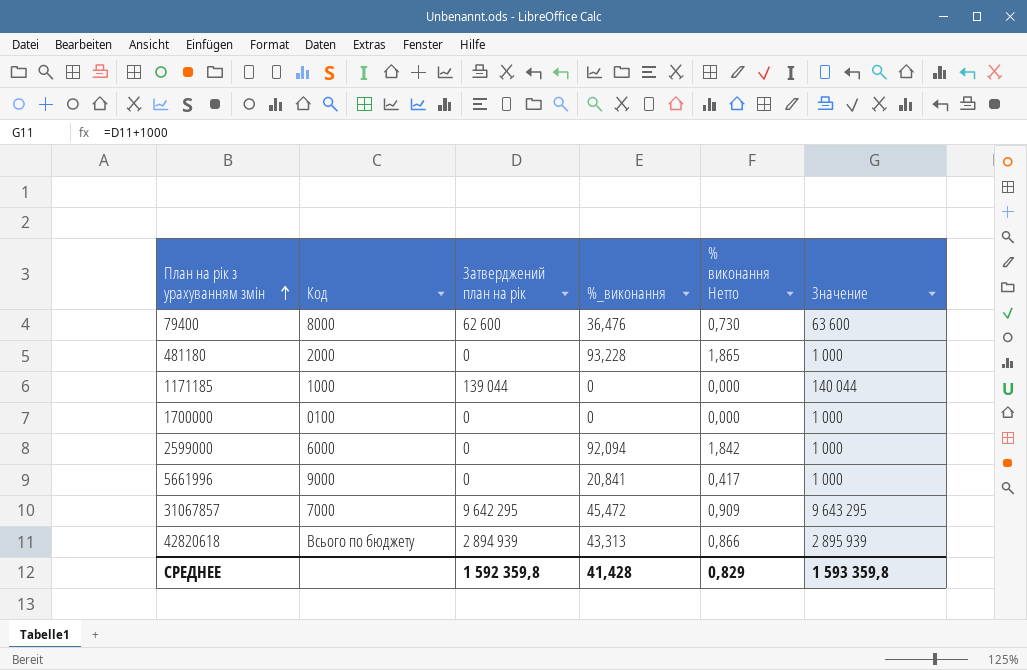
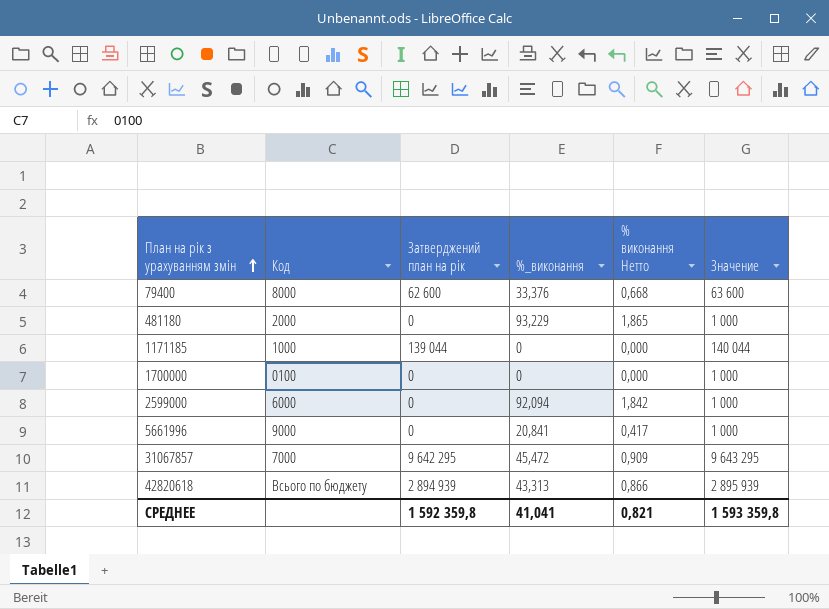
79400 | %_виконання: 36,476 -> 33,376
79400 | % виконання Нетто: 0,730 -> 0,668
481180 | %_виконання: 93,228 -> 93,229
СРЕДНЕЕ | %_виконання: 41,428 -> 41,041
СРЕДНЕЕ | % виконання Нетто: 0,829 -> 0,821

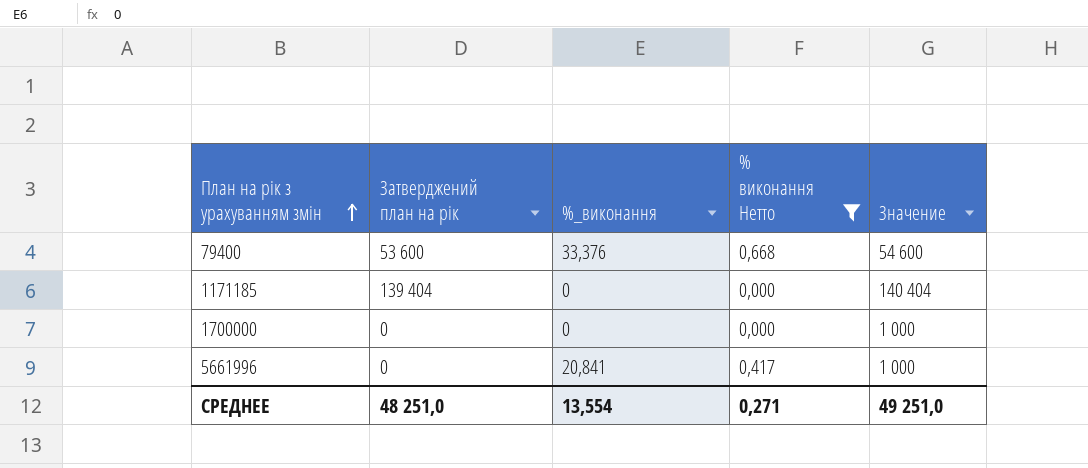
filter: none -> % виконання Нетто <= 0,668
column Код | position: 2 -> none
79400 | Затверджений план на рік: 62 600 -> 53 600
79400 | Значение: 63 600 -> 54 600
1171185 | Затверджений план на рік: 139 044 -> 139 404
1171185 | Значение: 140 044 -> 140 404
СРЕДНЕЕ | Затверджений план на рік: 1 592 359,8 -> 48 251,0
СРЕДНЕЕ | %_виконання: 41,041 -> 13,554
СРЕДНЕЕ | % виконання Нетто: 0,821 -> 0,271
СРЕДНЕЕ | Значение: 1 593 359,8 -> 49 251,0

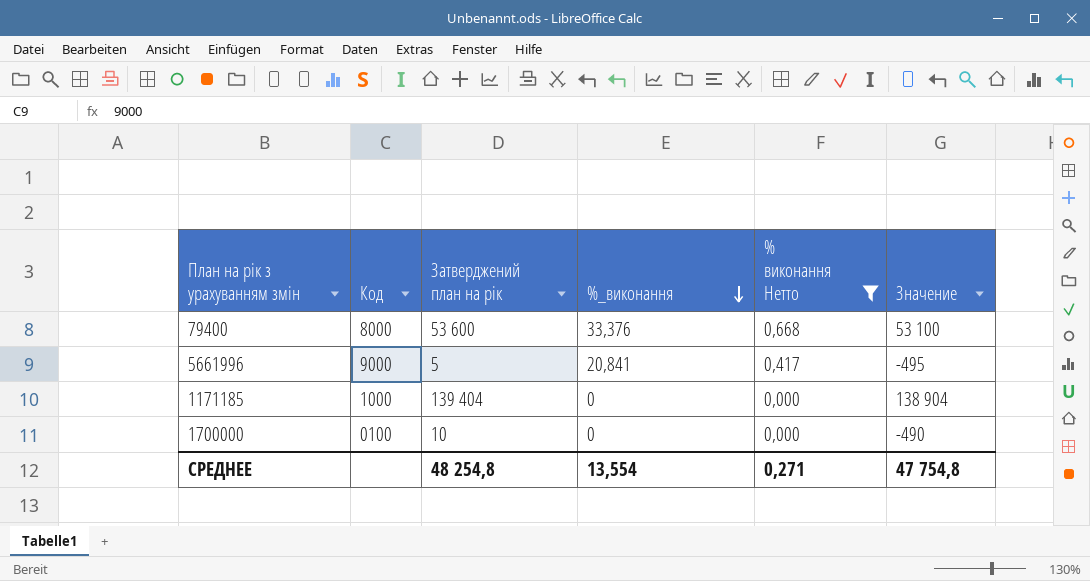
row order: План на рік з урахуванням змін ascending -> %_виконання descending
column Код | position: none -> 2
column Значение | formula: [Затверджений план на рік] + 1000 -> [Затверджений план на рік] - 500
5661996 | Затверджений план на рік: 0 -> 5
1700000 | Затверджений план на рік: 0 -> 10
СРЕДНЕЕ | Затверджений план на рік: 48 251,0 -> 48 254,8
СРЕДНЕЕ | Значение: 49 251,0 -> 47 754,8

